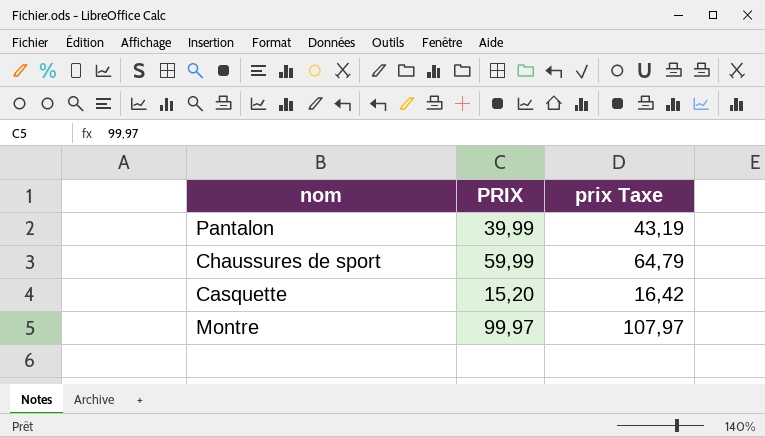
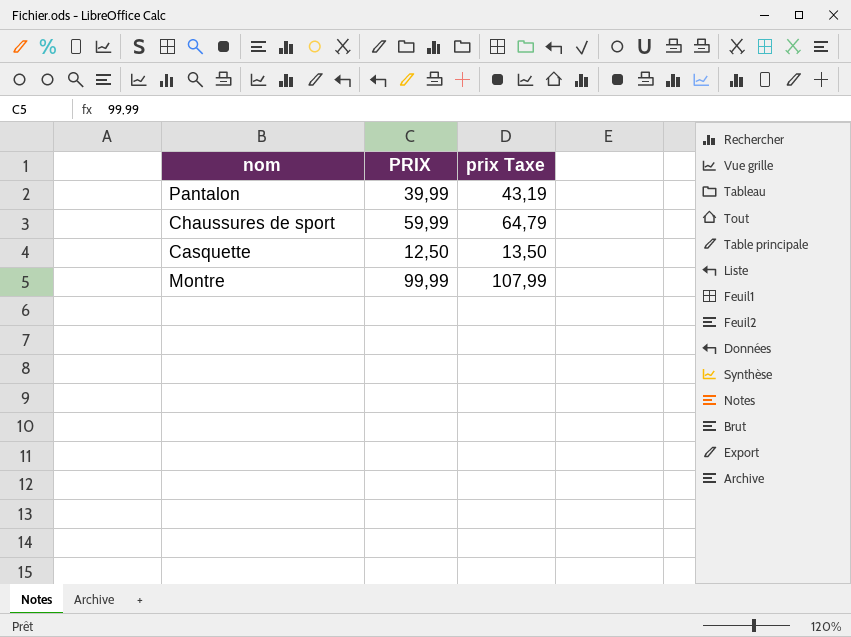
Casquette | PRIX: 15,20 -> 12,50
Casquette | prix Taxe: 16,42 -> 13,50
Montre | PRIX: 99,97 -> 99,99
Montre | prix Taxe: 107,97 -> 107,99

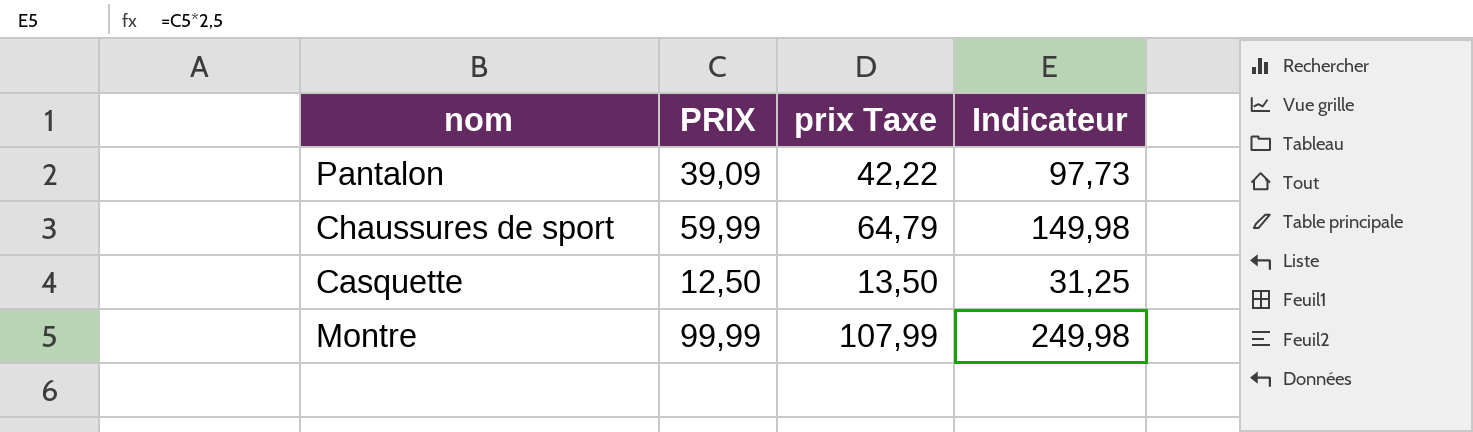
column Indicateur | formula: none -> [PRIX] * 2,5
Pantalon | PRIX: 39,99 -> 39,09
Pantalon | prix Taxe: 43,19 -> 42,22

